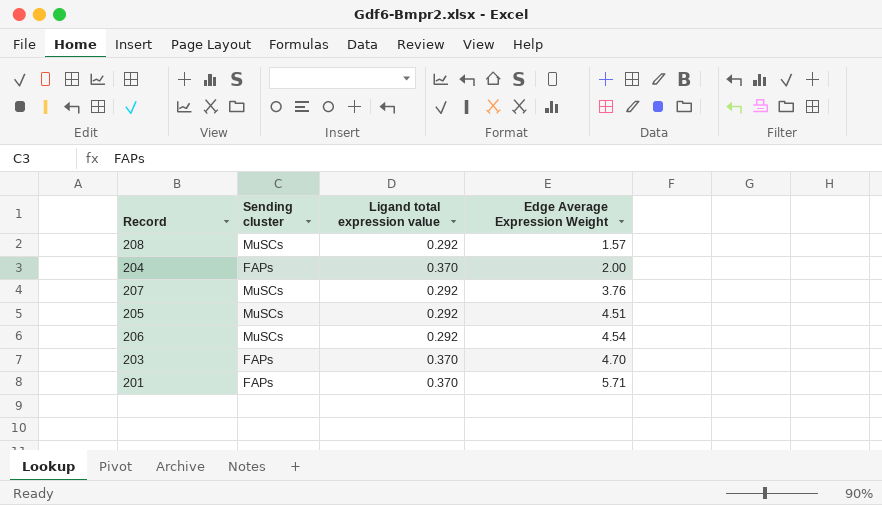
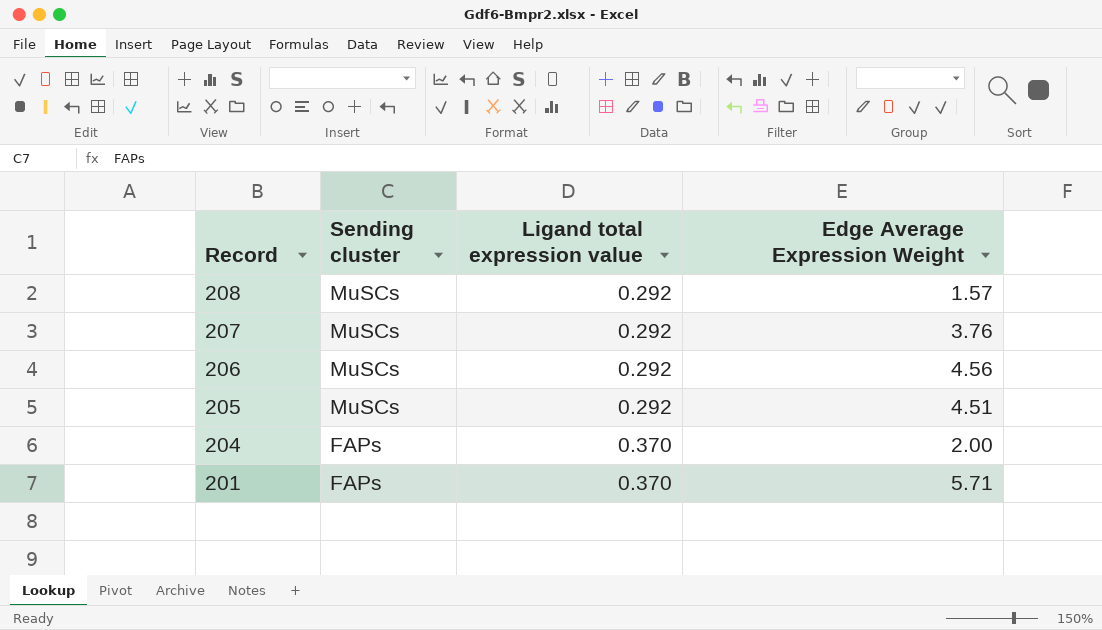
row order: Edge Average Expression Weight ascending -> Record descending
row 203: FAPs | 0.370 | 4.70 -> none
206 | Edge Average Expression Weight: 4.54 -> 4.56

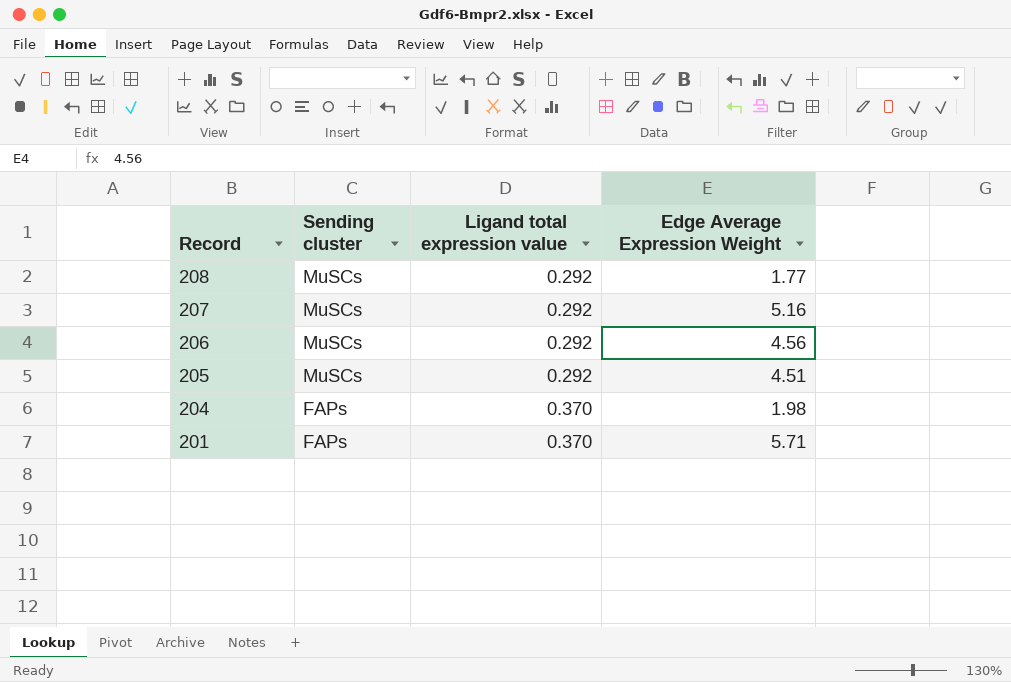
208 | Edge Average Expression Weight: 1.57 -> 1.77
207 | Edge Average Expression Weight: 3.76 -> 5.16
204 | Edge Average Expression Weight: 2.00 -> 1.98

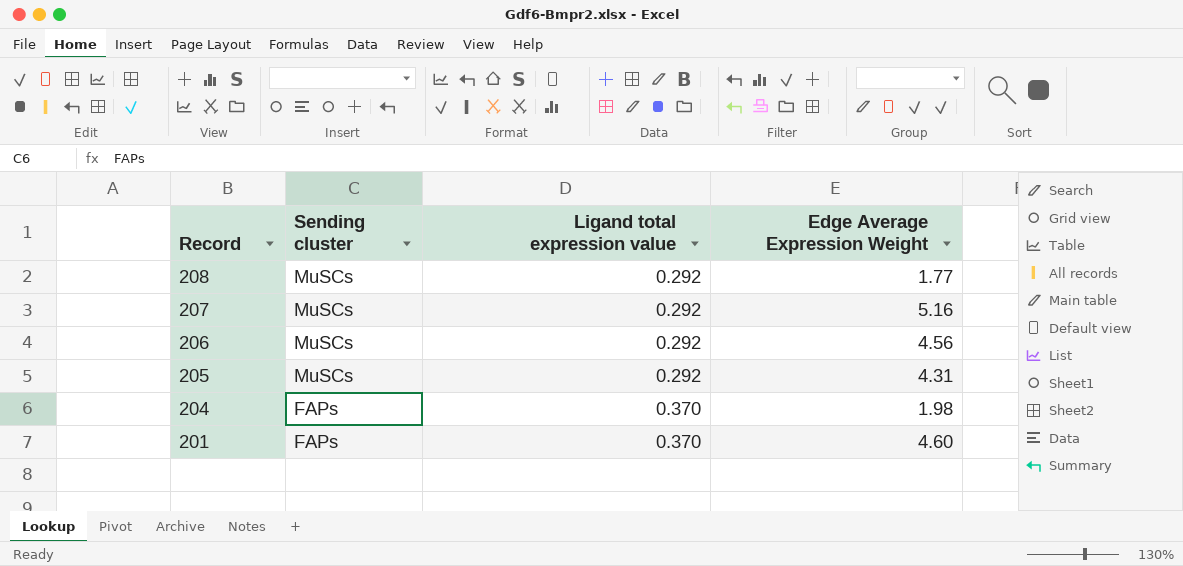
205 | Edge Average Expression Weight: 4.51 -> 4.31
201 | Edge Average Expression Weight: 5.71 -> 4.60

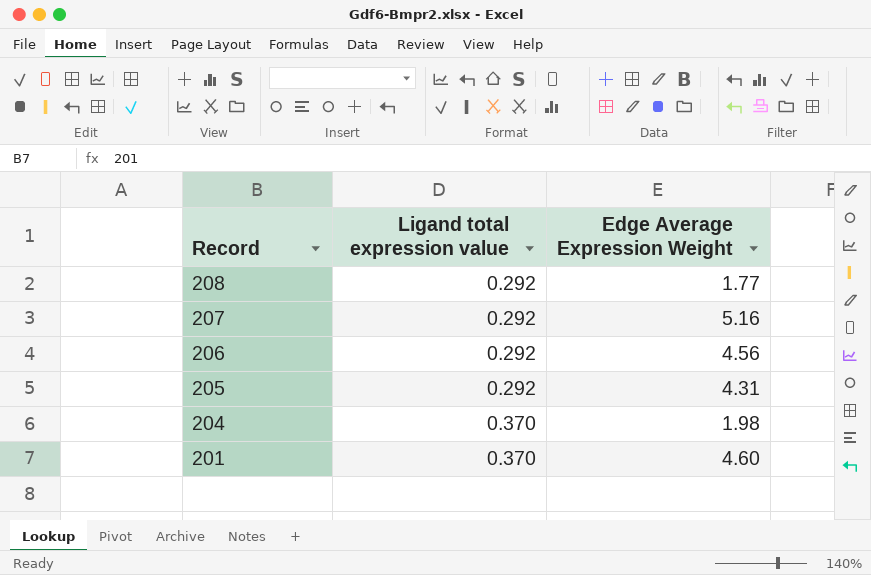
column Sending cluster | position: 2 -> none

